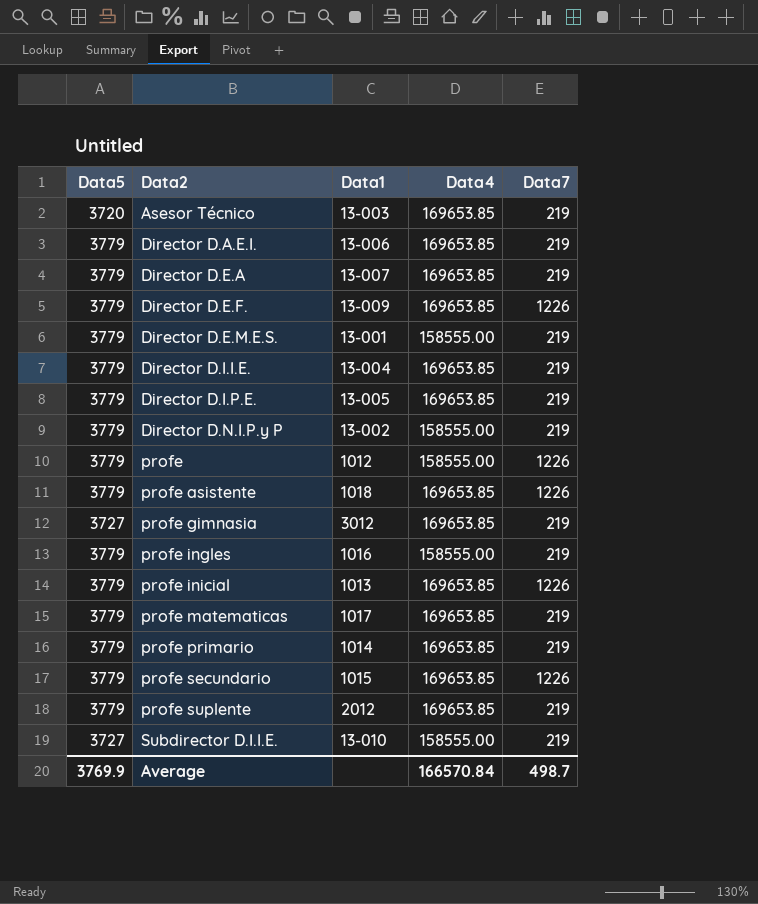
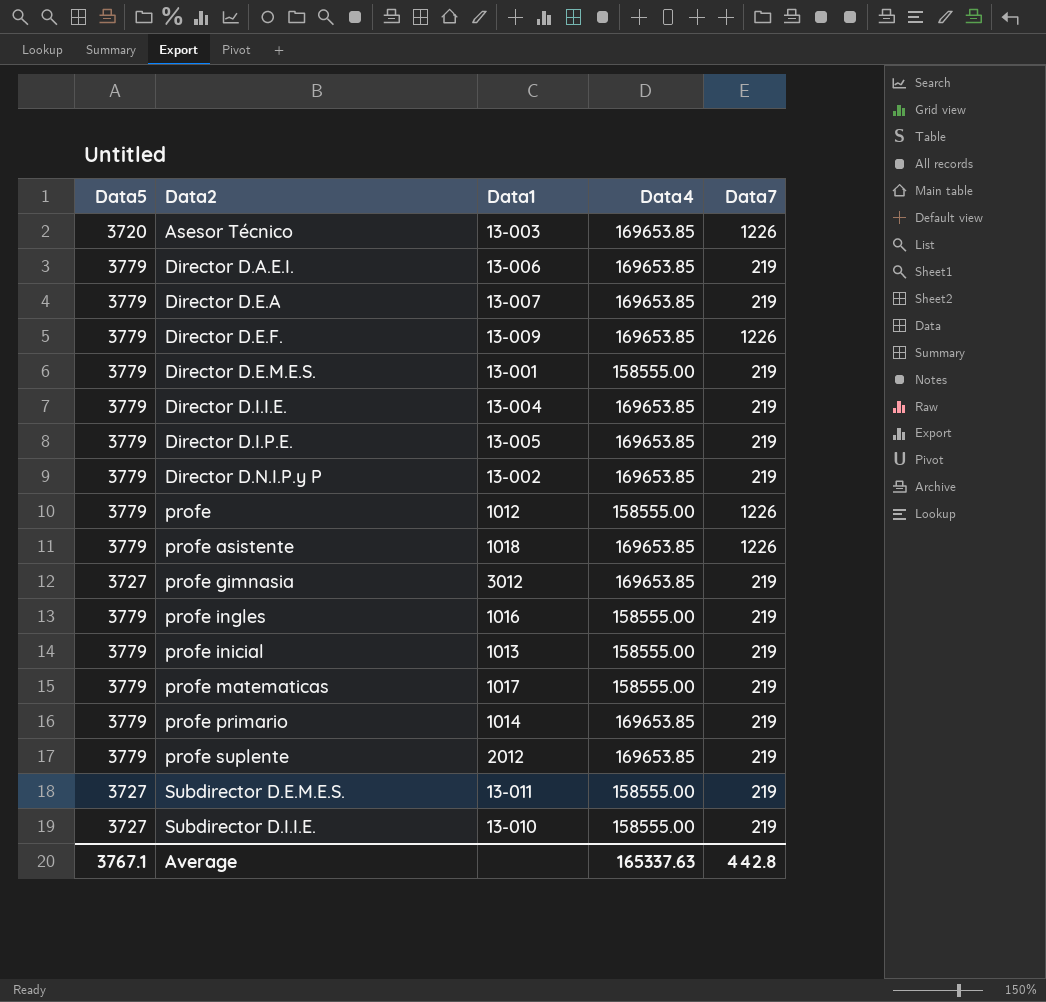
row profe secundario: 3779 | 1015 | 169653.85 | 1226 -> none
Asesor Técnico | Data7: 219 -> 1226
Director D.N.I.P.y P | Data4: 158555.00 -> 169653.85
profe inicial | Data4: 169653.85 -> 158555.00
profe inicial | Data7: 1226 -> 219
profe matematicas | Data4: 169653.85 -> 158555.00
row Subdirector D.E.M.E.S.: none -> 3727 | 13-011 | 158555.00 | 219
Average | Data5: 3769.9 -> 3767.1
Average | Data4: 166570.84 -> 165337.63
Average | Data7: 498.7 -> 442.8

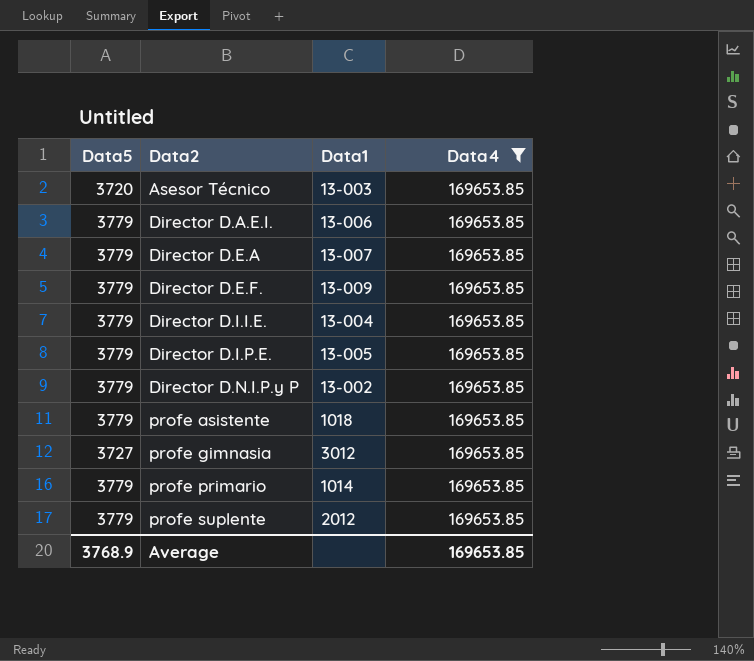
filter: none -> Data4 = 169653.85
column Data7 | position: 5 -> none
Average | Data5: 3767.1 -> 3768.9
Average | Data4: 165337.63 -> 169653.85

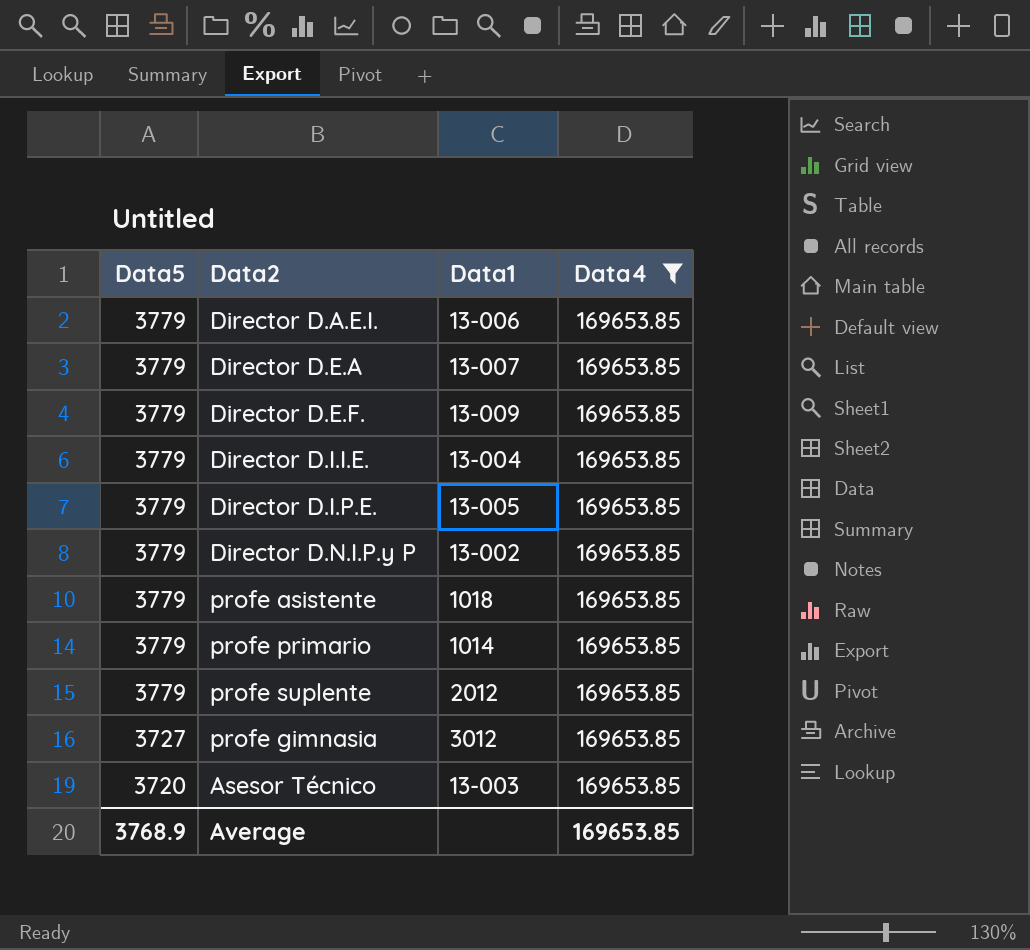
row order: Data2 ascending -> Data5 descending

